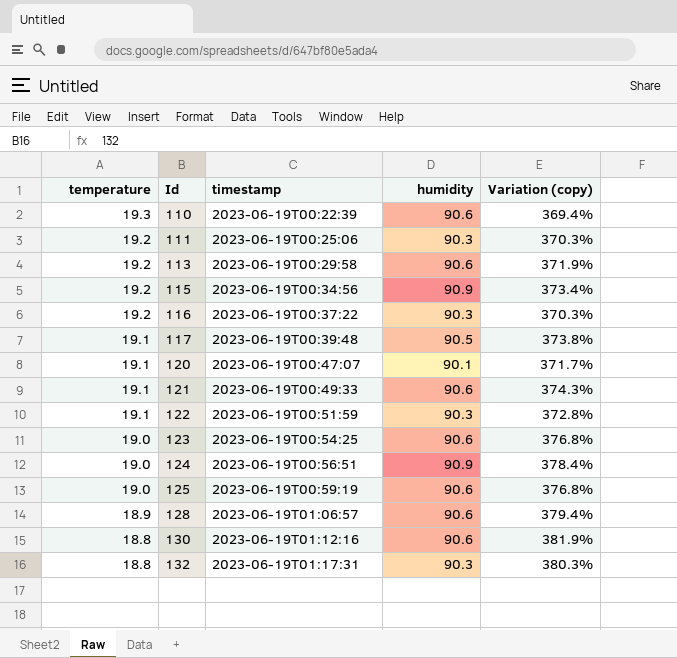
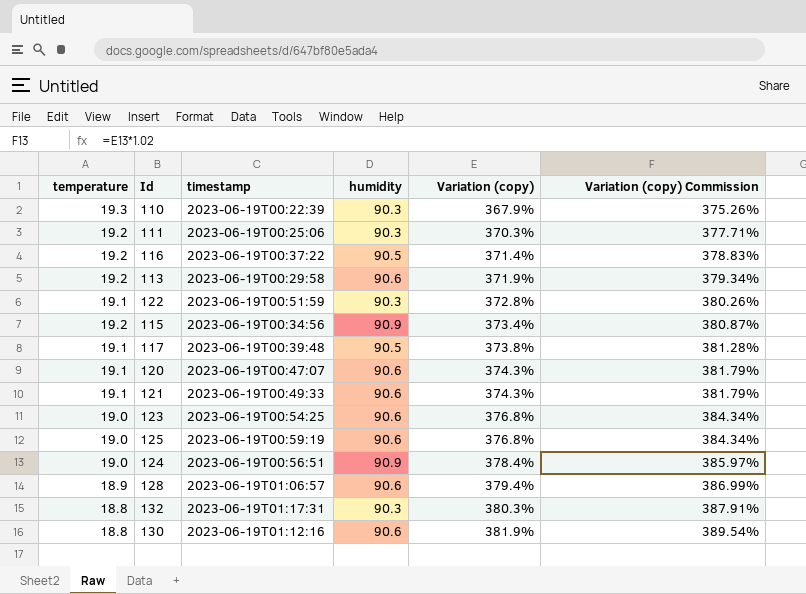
row order: temperature descending -> Variation (copy) ascending
column Variation (copy) Commission | formula: none -> [Variation (copy)] * 1.02
110 | humidity: 90.6 -> 90.3
110 | Variation (copy): 369.4% -> 367.9%
116 | humidity: 90.3 -> 90.5
116 | Variation (copy): 370.3% -> 371.4%
120 | humidity: 90.1 -> 90.6
120 | Variation (copy): 371.7% -> 374.3%

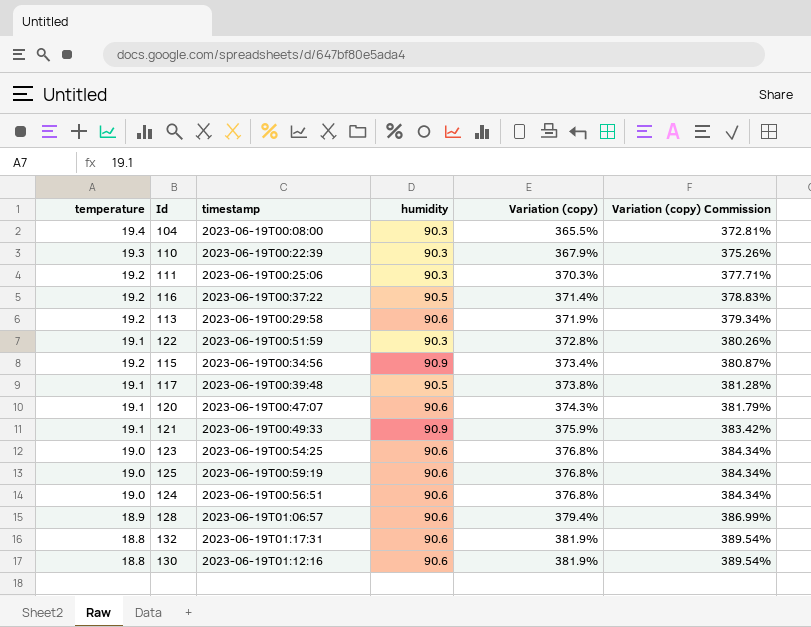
row 104: none -> 19.4 | 2023-06-19T00:08:00 | 90.3 | 365.5% | 372.81%
121 | humidity: 90.6 -> 90.9
121 | Variation (copy): 374.3% -> 375.9%
121 | Variation (copy) Commission: 381.79% -> 383.42%
124 | humidity: 90.9 -> 90.6
124 | Variation (copy): 378.4% -> 376.8%
124 | Variation (copy) Commission: 385.97% -> 384.34%
132 | humidity: 90.3 -> 90.6
132 | Variation (copy): 380.3% -> 381.9%
132 | Variation (copy) Commission: 387.91% -> 389.54%

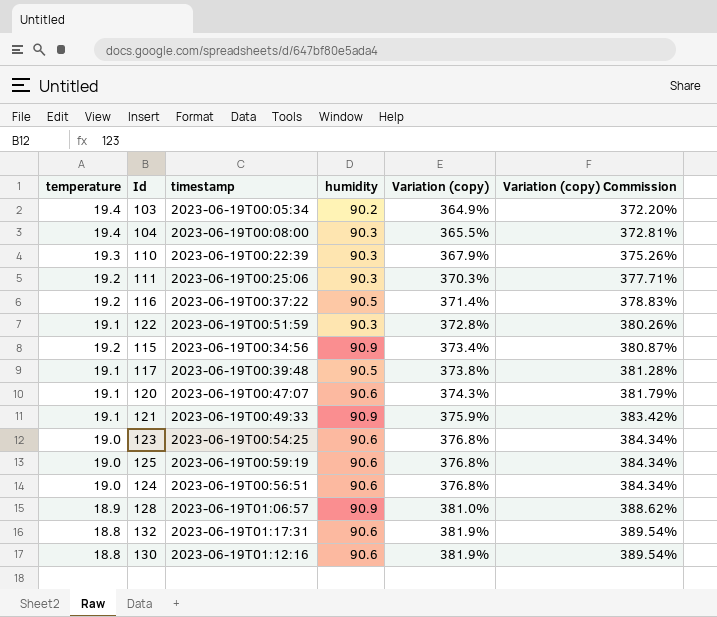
row 113: 19.2 | 2023-06-19T00:29:58 | 90.6 | 371.9% | 379.34% -> none
row 103: none -> 19.4 | 2023-06-19T00:05:34 | 90.2 | 364.9% | 372.20%
128 | humidity: 90.6 -> 90.9
128 | Variation (copy): 379.4% -> 381.0%
128 | Variation (copy) Commission: 386.99% -> 388.62%

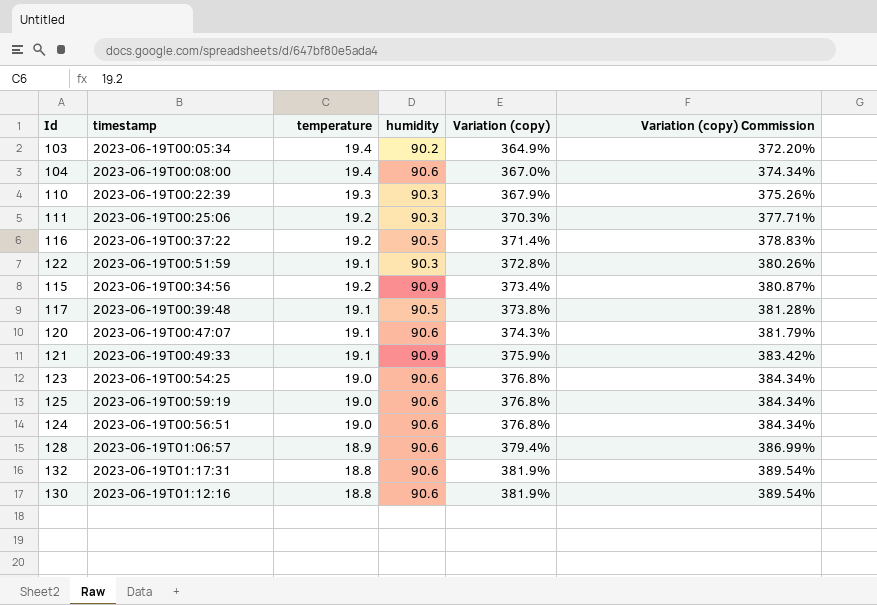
column temperature | position: 1 -> 3
104 | humidity: 90.3 -> 90.6
104 | Variation (copy): 365.5% -> 367.0%
104 | Variation (copy) Commission: 372.81% -> 374.34%
128 | humidity: 90.9 -> 90.6
128 | Variation (copy): 381.0% -> 379.4%
128 | Variation (copy) Commission: 388.62% -> 386.99%

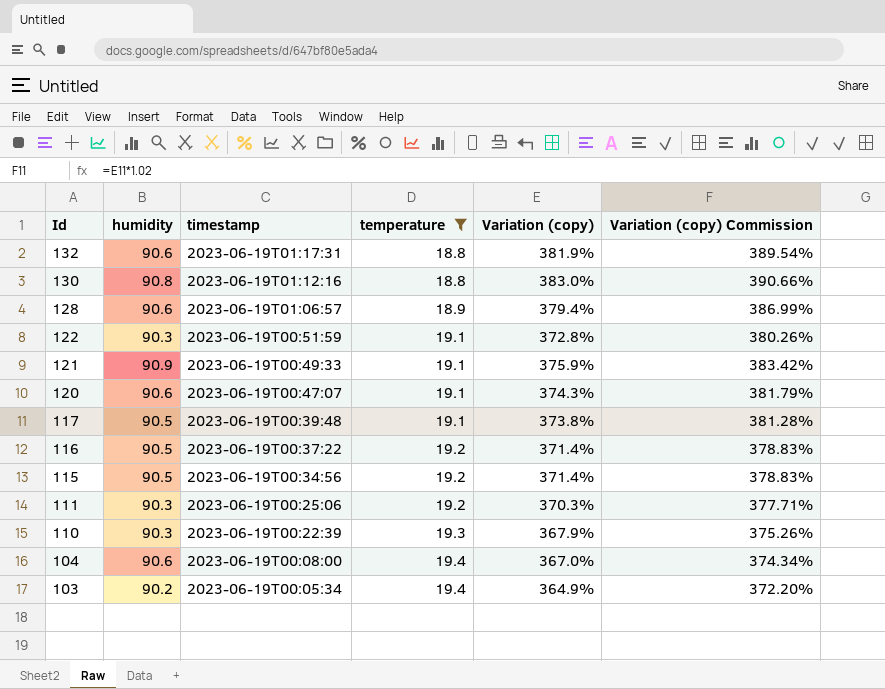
filter: none -> temperature != 19.0
row order: Variation (copy) ascending -> Id descending
column humidity | position: 4 -> 2
130 | humidity: 90.6 -> 90.8
130 | Variation (copy): 381.9% -> 383.0%
130 | Variation (copy) Commission: 389.54% -> 390.66%
115 | humidity: 90.9 -> 90.5
115 | Variation (copy): 373.4% -> 371.4%
115 | Variation (copy) Commission: 380.87% -> 378.83%

